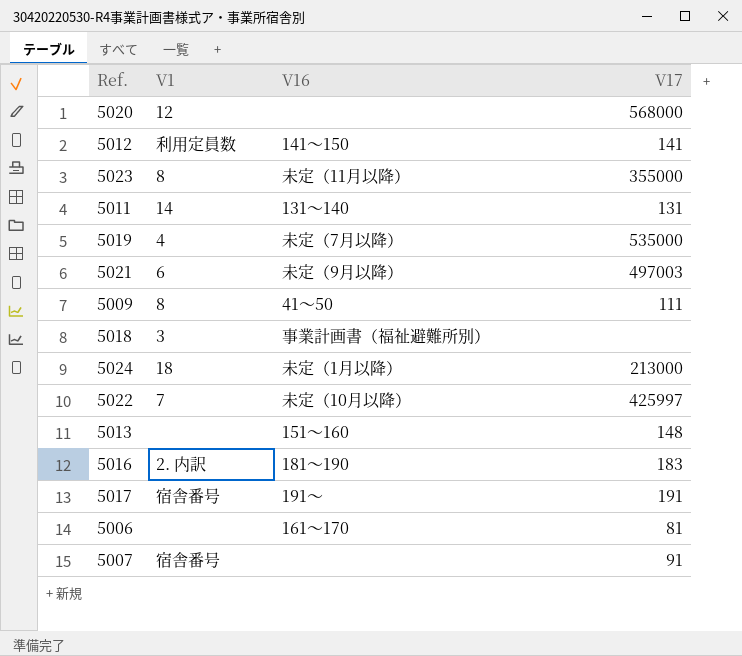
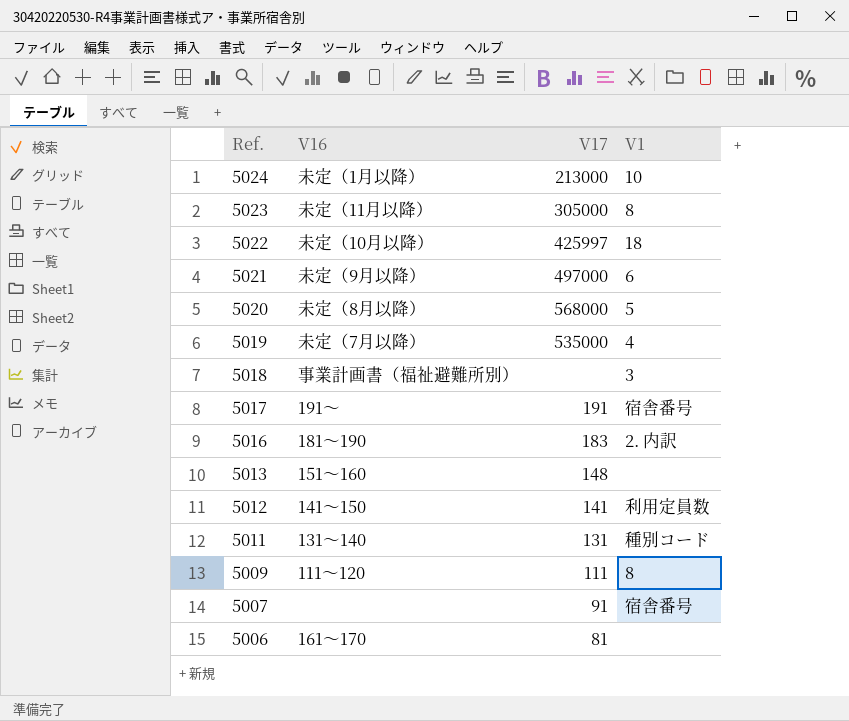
row order: none -> Ref. descending
column V1 | position: 2 -> 4
5024 | V1: 18 -> 10
5023 | V17: 355000 -> 305000
5022 | V1: 7 -> 18
5021 | V17: 497003 -> 497000
5020 | V16: none -> 未定（8月以降）
5020 | V1: 12 -> 5
5011 | V1: 14 -> 種別コード
5009 | V16: 41～50 -> 111～120

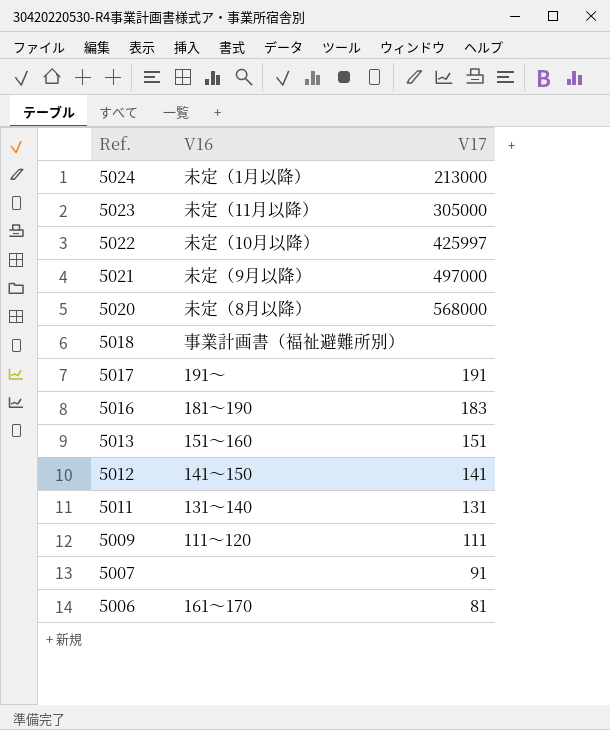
column V1 | position: 4 -> none
row 5019: 未定（7月以降） | 535000 | 4 -> none
5013 | V17: 148 -> 151

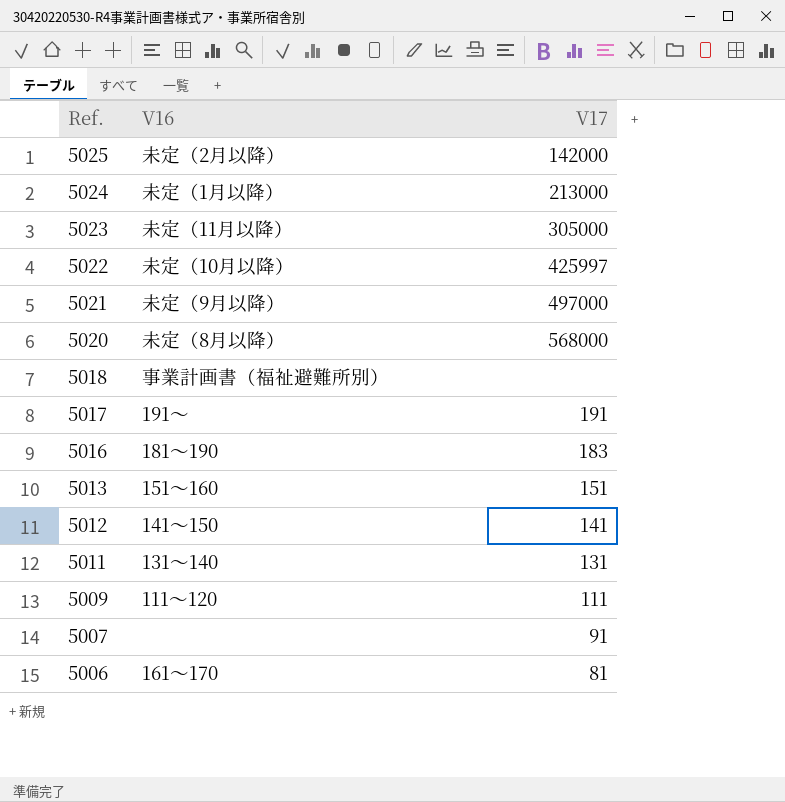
row 5025: none -> 未定（2月以降） | 142000

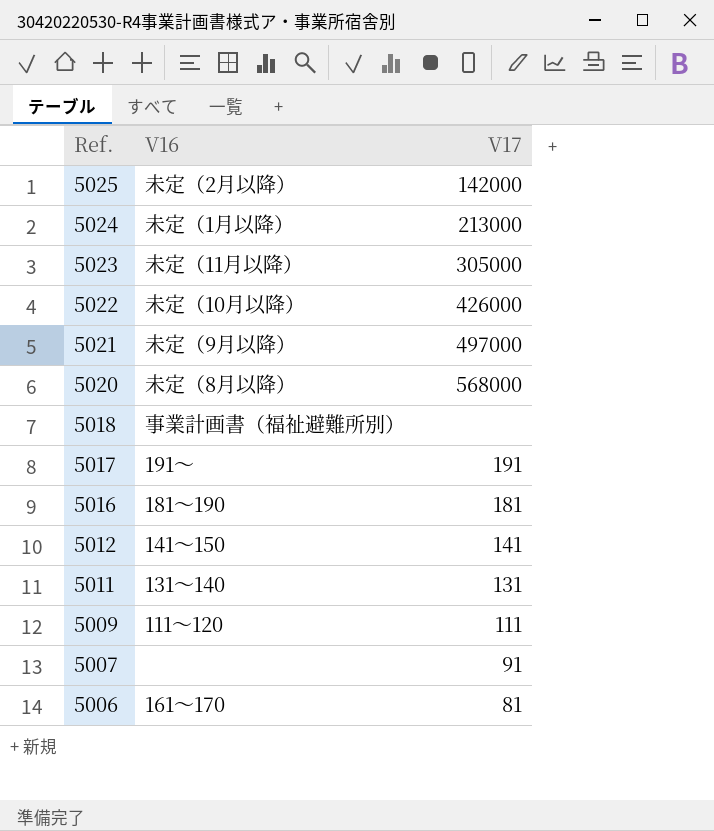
row 5013: 151～160 | 151 -> none
5022 | V17: 425997 -> 426000
5016 | V17: 183 -> 181

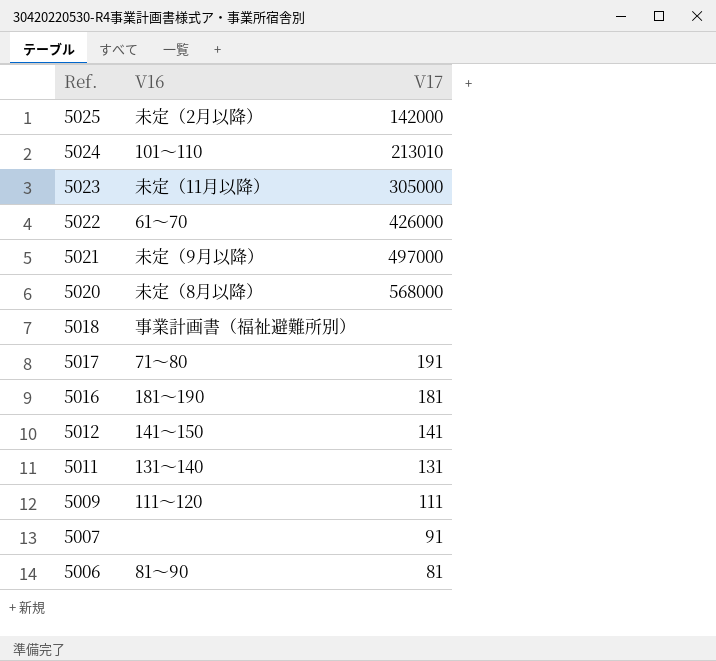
5024 | V16: 未定（1月以降） -> 101～110
5024 | V17: 213000 -> 213010
5022 | V16: 未定（10月以降） -> 61～70
5017 | V16: 191～ -> 71～80
5006 | V16: 161～170 -> 81～90

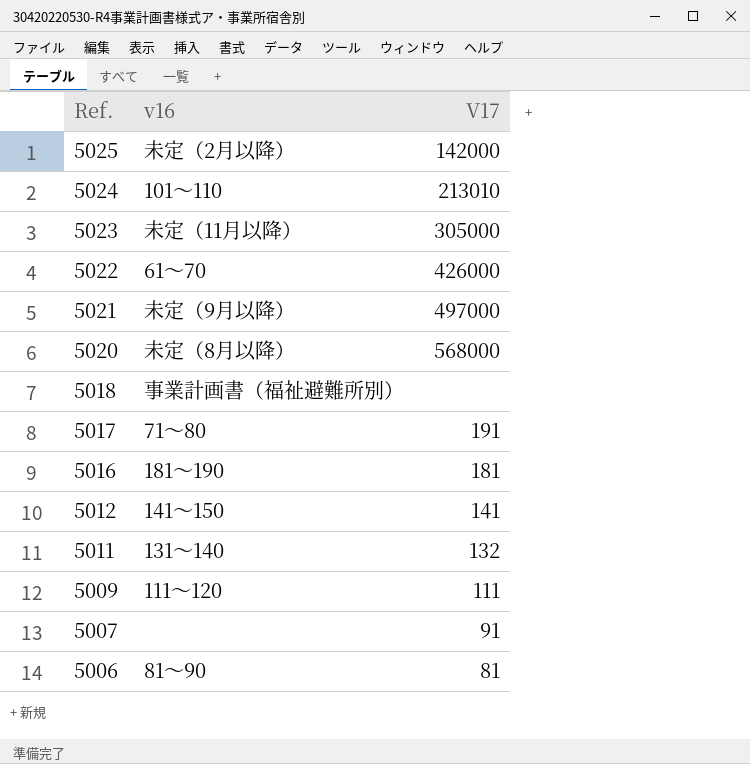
column name: V16 -> v16
5011 | V17: 131 -> 132

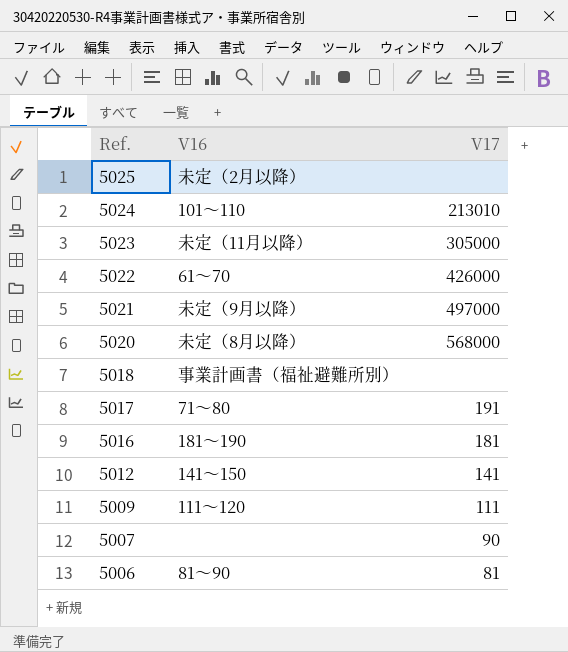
column name: v16 -> V16
row 5011: 131～140 | 132 -> none
5025 | V17: 142000 -> none
5007 | V17: 91 -> 90

